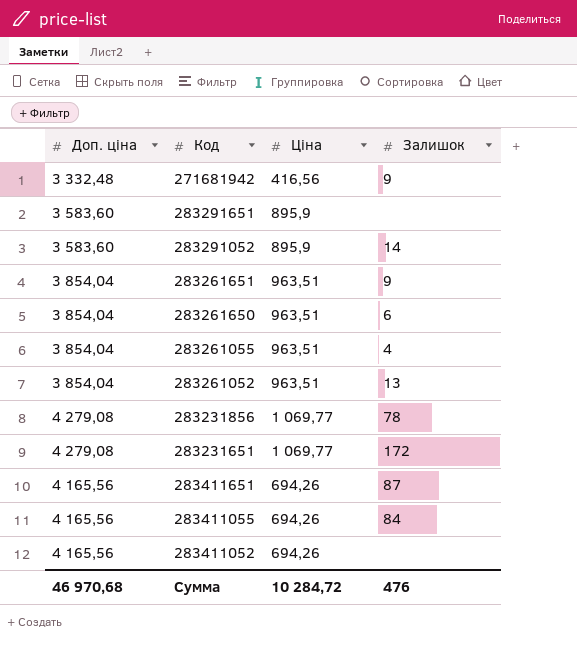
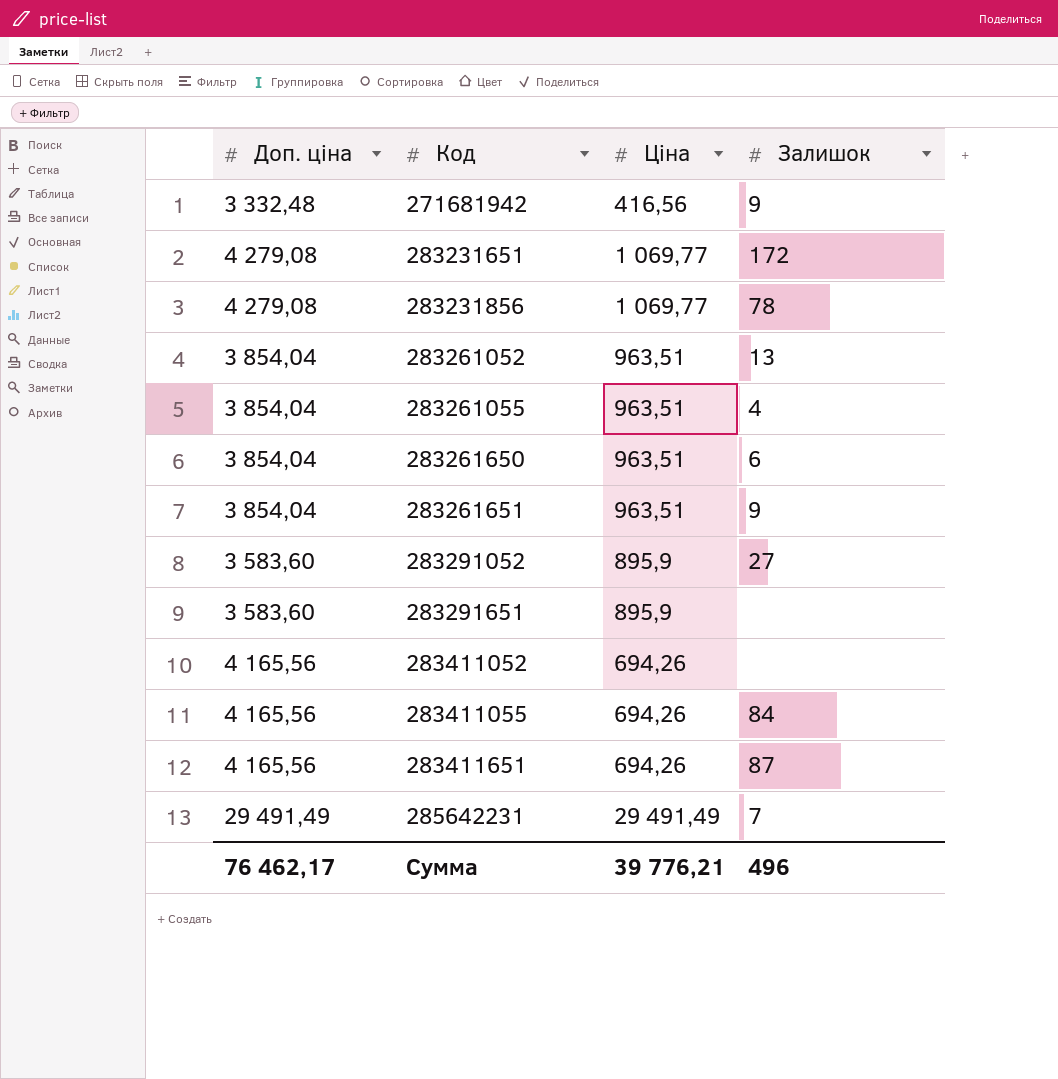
row order: none -> Код ascending
283291052 | Залишок: 14 -> 27
row 285642231: none -> 29 491,49 | 29 491,49 | 7
Сумма | Доп. ціна: 46 970,68 -> 76 462,17
Сумма | Ціна: 10 284,72 -> 39 776,21
Сумма | Залишок: 476 -> 496

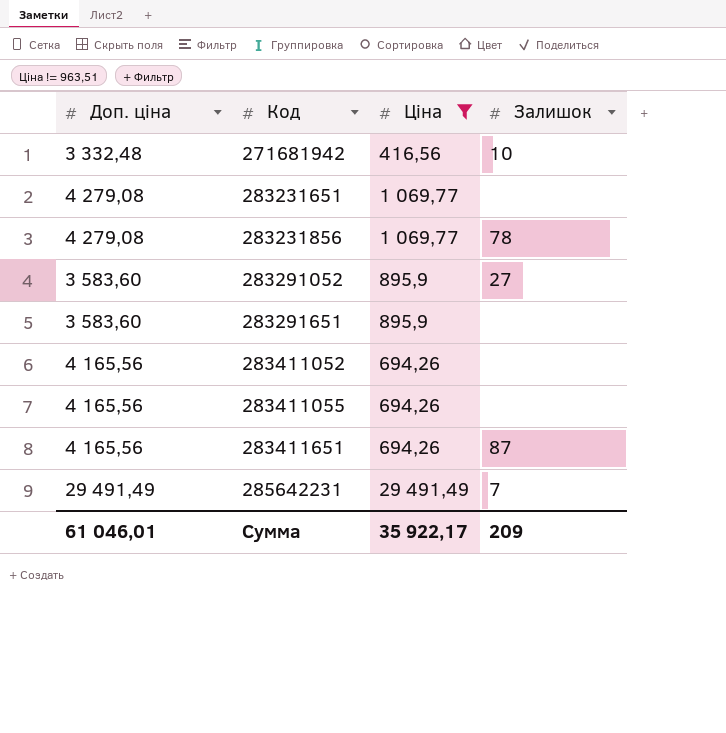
filter: none -> Ціна != 963,51
271681942 | Залишок: 9 -> 10
283231651 | Залишок: 172 -> none
283411055 | Залишок: 84 -> none
Сумма | Доп. ціна: 76 462,17 -> 61 046,01
Сумма | Ціна: 39 776,21 -> 35 922,17
Сумма | Залишок: 496 -> 209

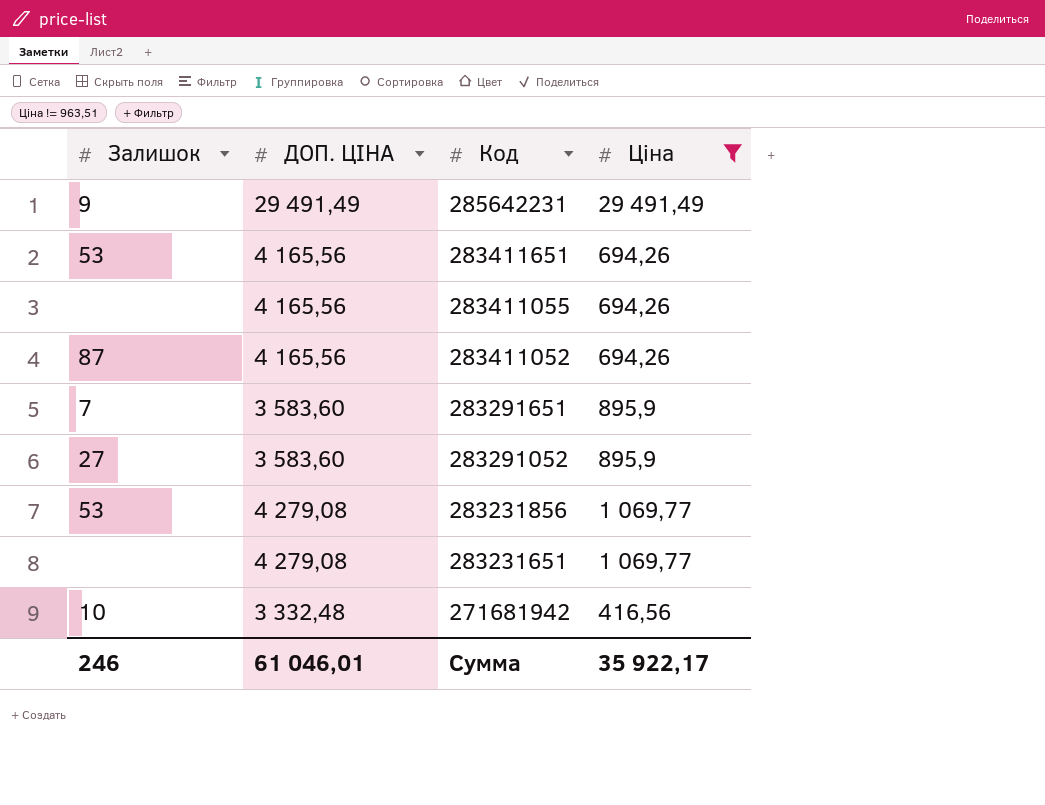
row order: Код ascending -> Код descending
column Залишок | position: 4 -> 1
column name: Доп. ціна -> ДОП. ЦІНА
285642231 | Залишок: 7 -> 9
283411651 | Залишок: 87 -> 53
283411052 | Залишок: none -> 87
283291651 | Залишок: none -> 7
283231856 | Залишок: 78 -> 53
Сумма | Залишок: 209 -> 246

